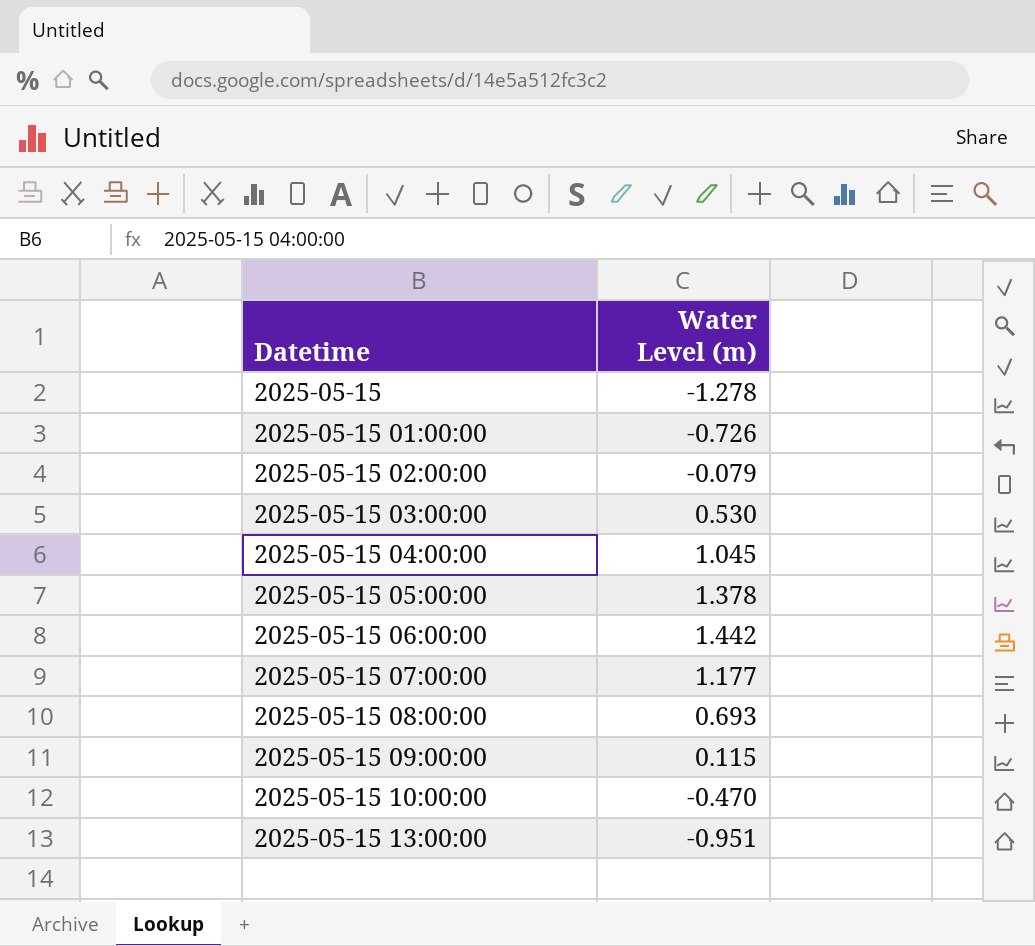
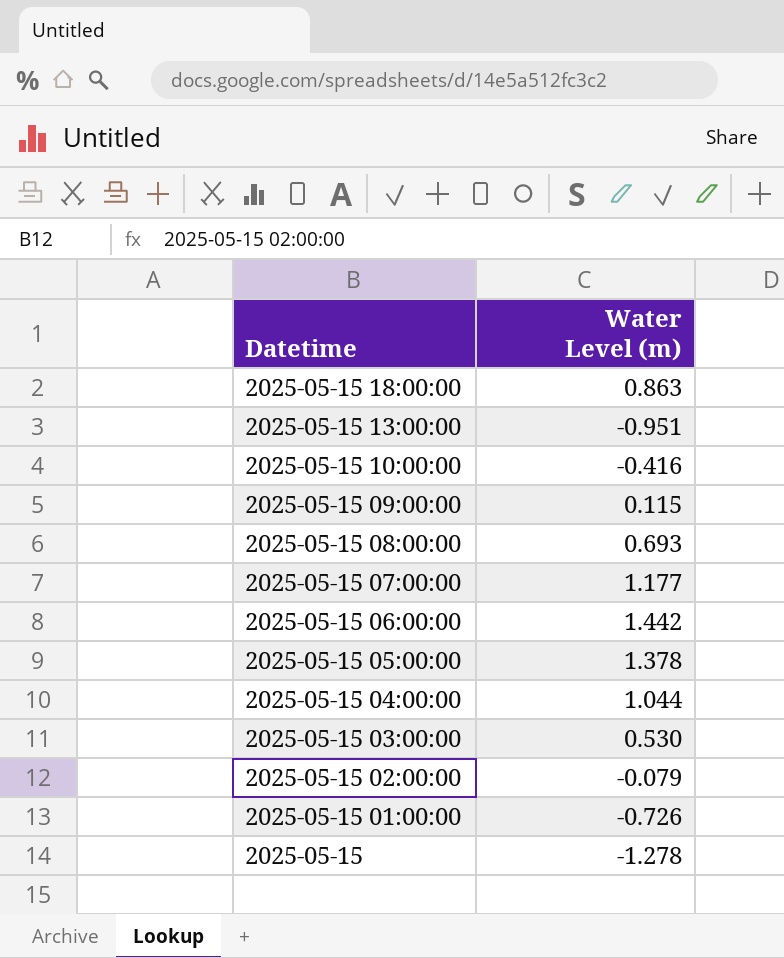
row order: Datetime ascending -> Datetime descending
row 2025-05-15 18:00:00: none -> 0.863
2025-05-15 10:00:00 | Water Level (m): -0.470 -> -0.416
2025-05-15 04:00:00 | Water Level (m): 1.045 -> 1.044

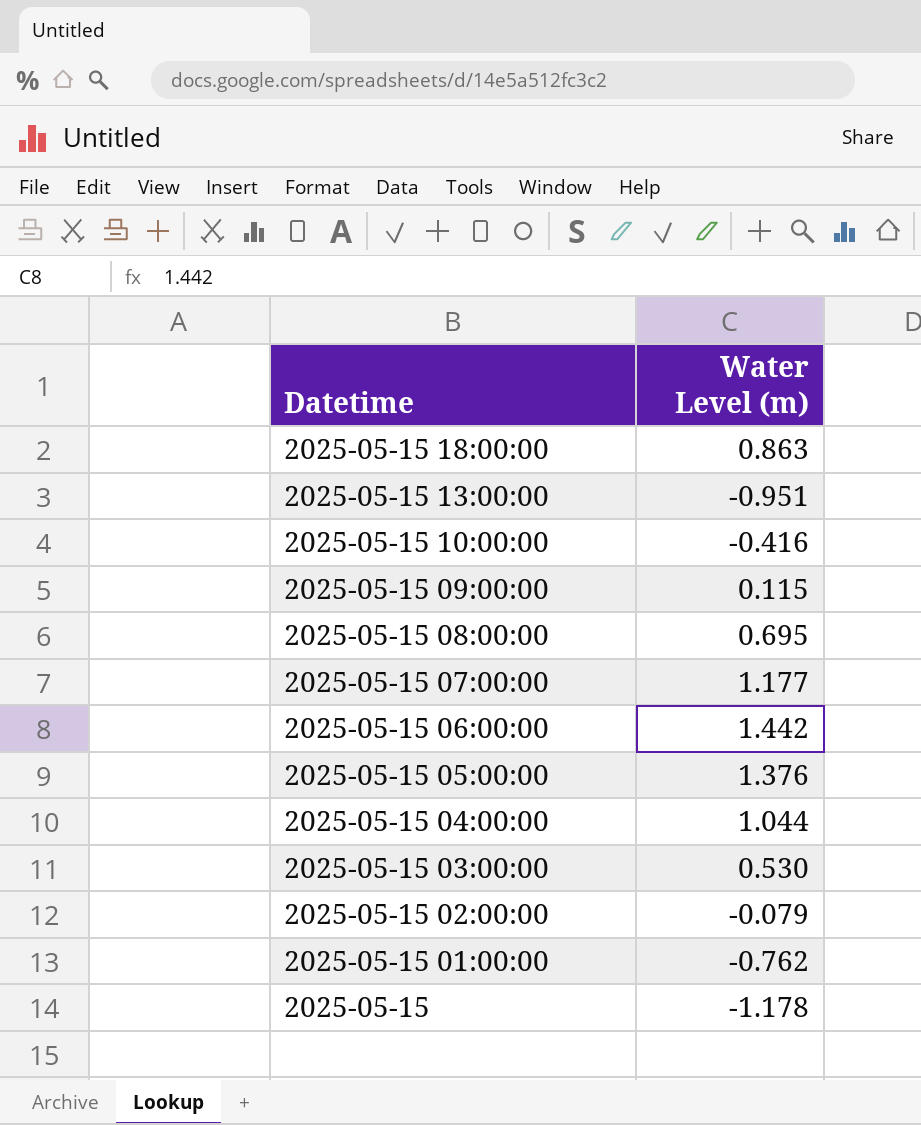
2025-05-15 08:00:00 | Water Level (m): 0.693 -> 0.695
2025-05-15 05:00:00 | Water Level (m): 1.378 -> 1.376
2025-05-15 01:00:00 | Water Level (m): -0.726 -> -0.762
2025-05-15 | Water Level (m): -1.278 -> -1.178

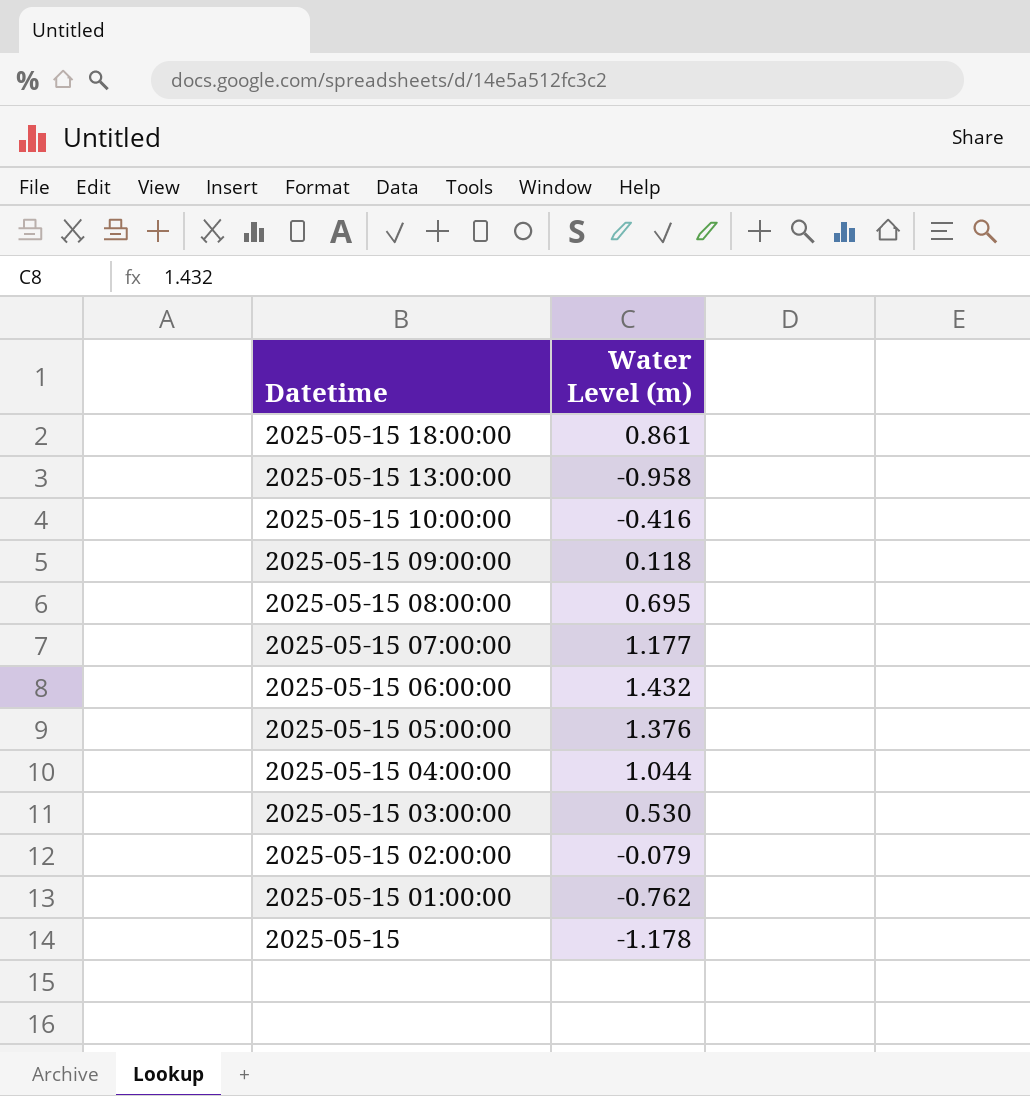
2025-05-15 18:00:00 | Water Level (m): 0.863 -> 0.861
2025-05-15 13:00:00 | Water Level (m): -0.951 -> -0.958
2025-05-15 09:00:00 | Water Level (m): 0.115 -> 0.118
2025-05-15 06:00:00 | Water Level (m): 1.442 -> 1.432

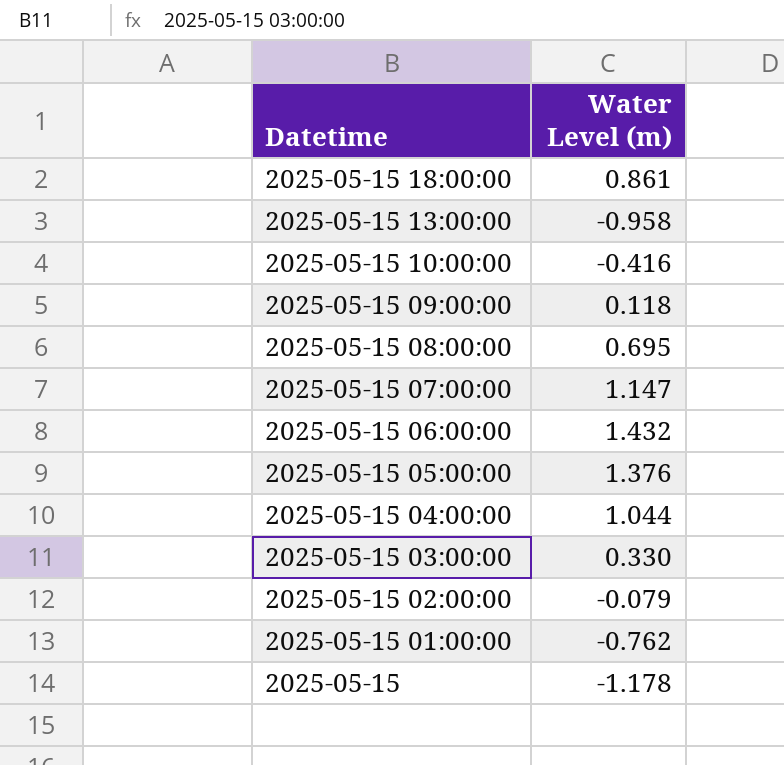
2025-05-15 07:00:00 | Water Level (m): 1.177 -> 1.147
2025-05-15 03:00:00 | Water Level (m): 0.530 -> 0.330

